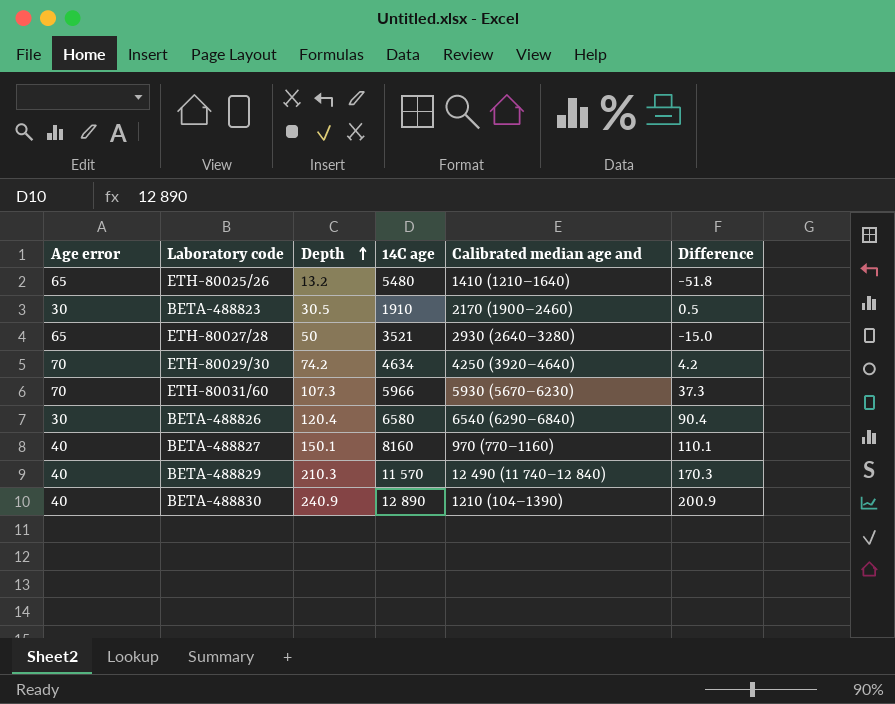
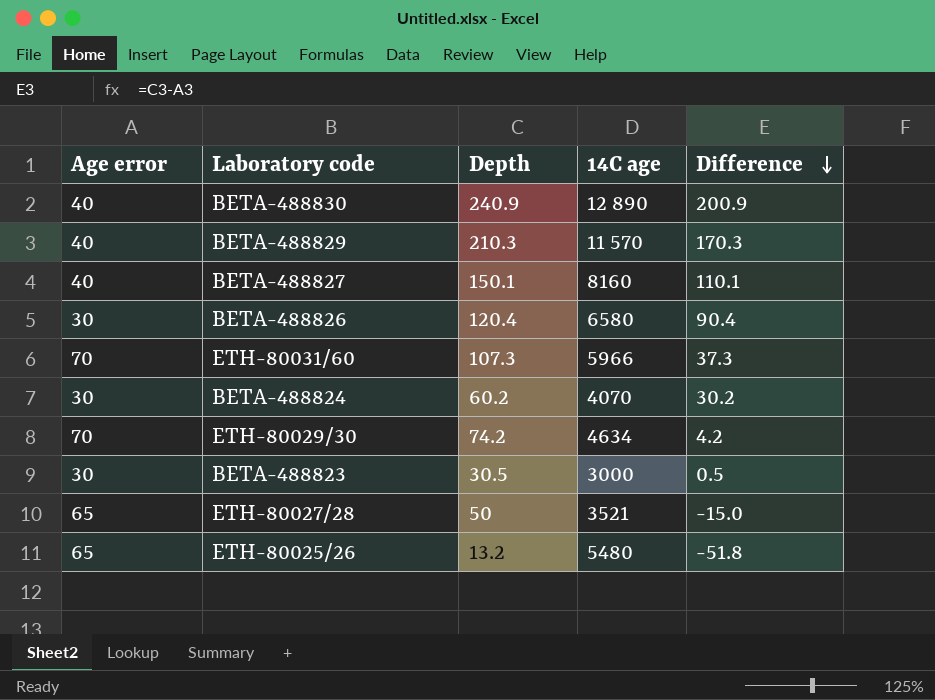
row order: Depth ascending -> Difference descending
column Calibrated median age and | position: 5 -> none
row BETA-488824: none -> 30 | 60.2 | 4070 | 30.2
BETA-488823 | 14C age: 1910 -> 3000

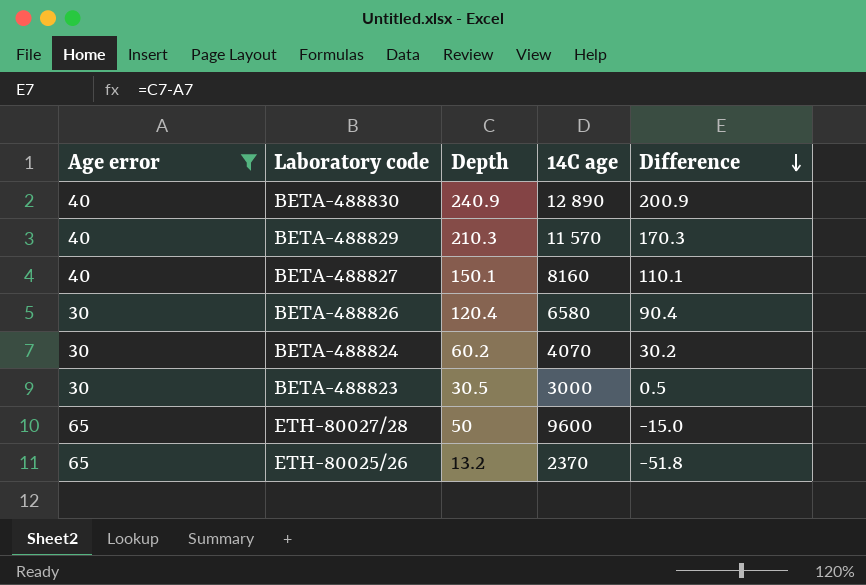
filter: none -> Age error != 70
ETH-80027/28 | 14C age: 3521 -> 9600
ETH-80025/26 | 14C age: 5480 -> 2370

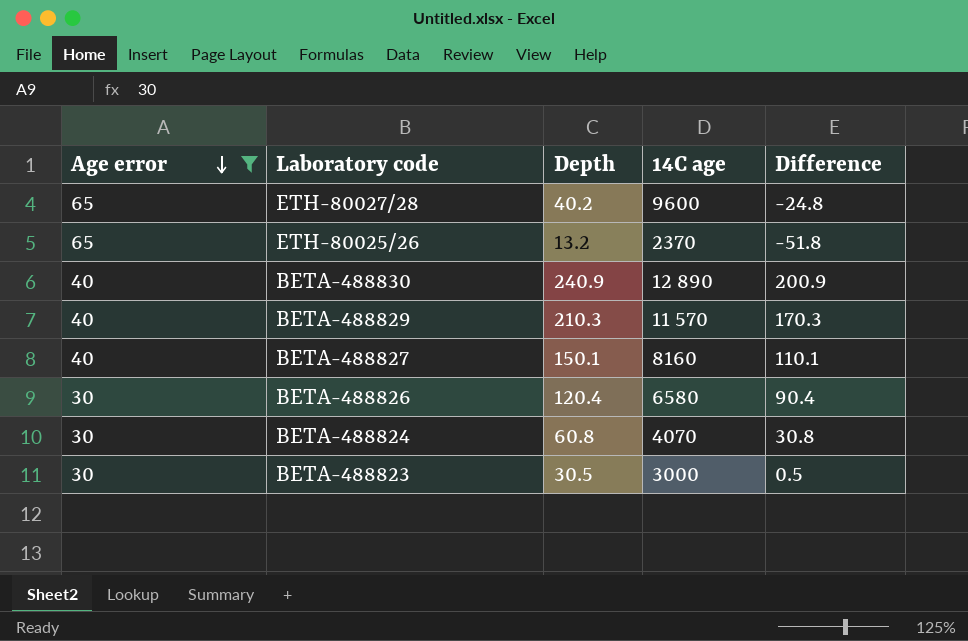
row order: Difference descending -> Age error descending
ETH-80027/28 | Depth: 50 -> 40.2
ETH-80027/28 | Difference: -15.0 -> -24.8
BETA-488824 | Depth: 60.2 -> 60.8
BETA-488824 | Difference: 30.2 -> 30.8

